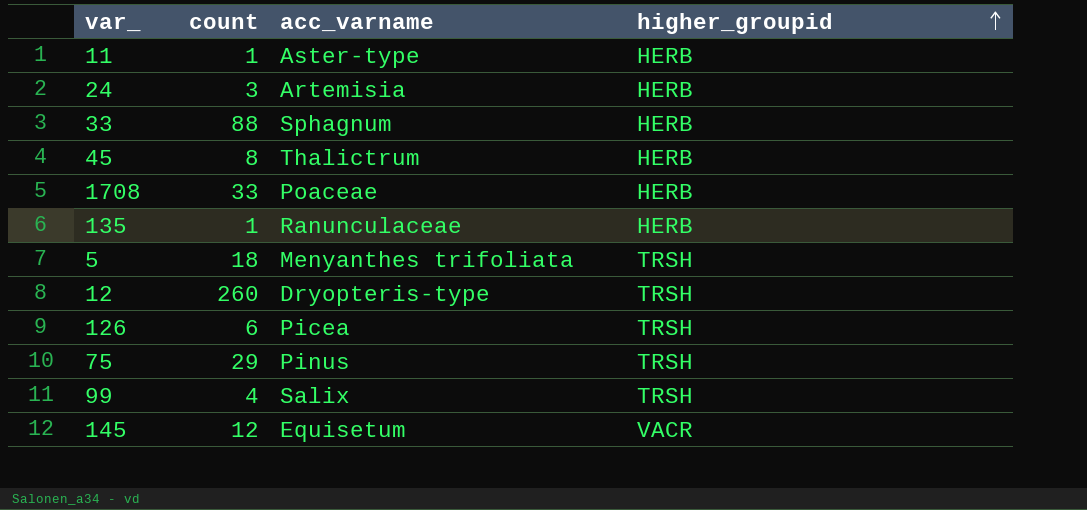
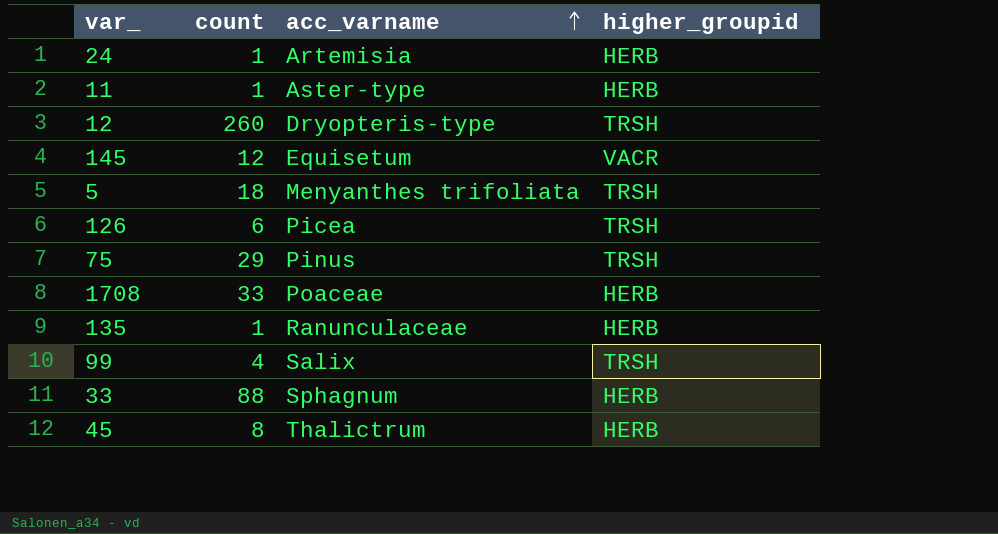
row order: higher_groupid ascending -> acc_varname ascending
24 | count: 3 -> 1

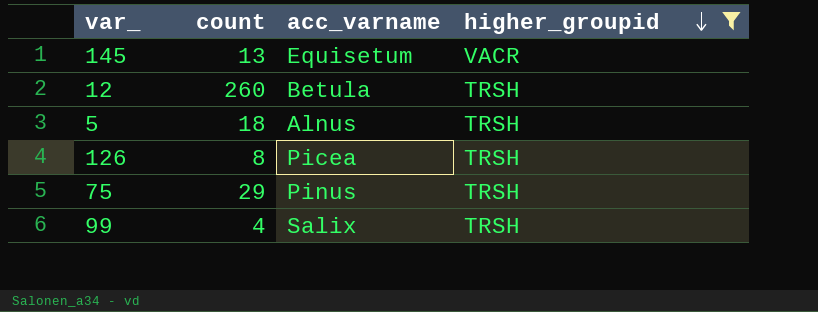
filter: none -> higher_groupid != HERB
row order: acc_varname ascending -> higher_groupid descending
145 | count: 12 -> 13
12 | acc_varname: Dryopteris-type -> Betula
5 | acc_varname: Menyanthes trifoliata -> Alnus
126 | count: 6 -> 8

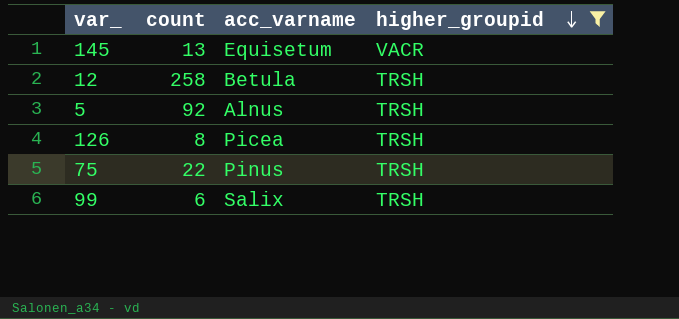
12 | count: 260 -> 258
5 | count: 18 -> 92
75 | count: 29 -> 22
99 | count: 4 -> 6

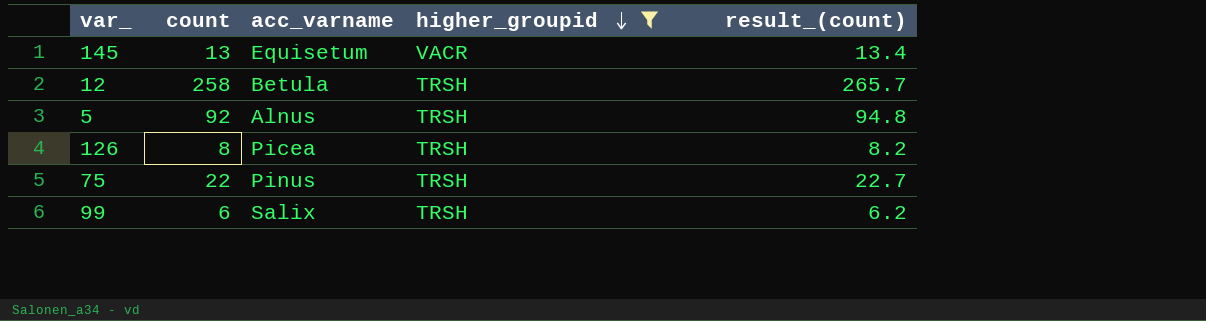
column result_(count) | formula: none -> [count] * 1.03

